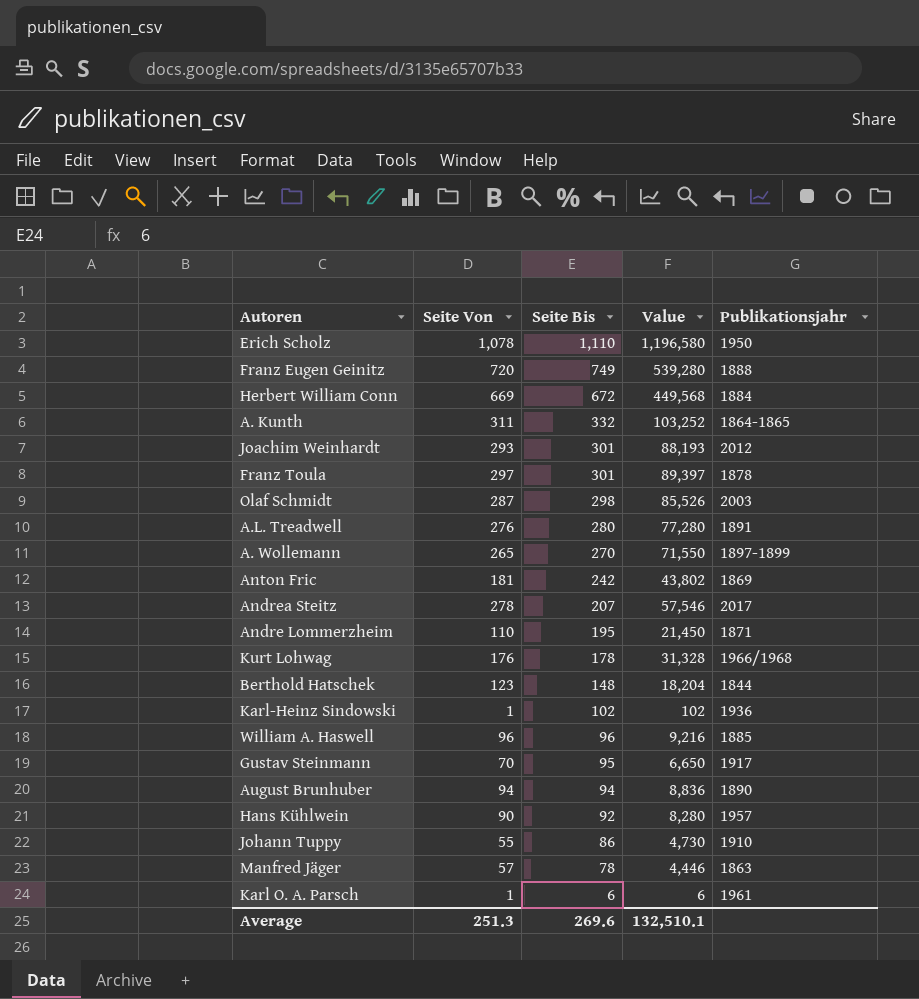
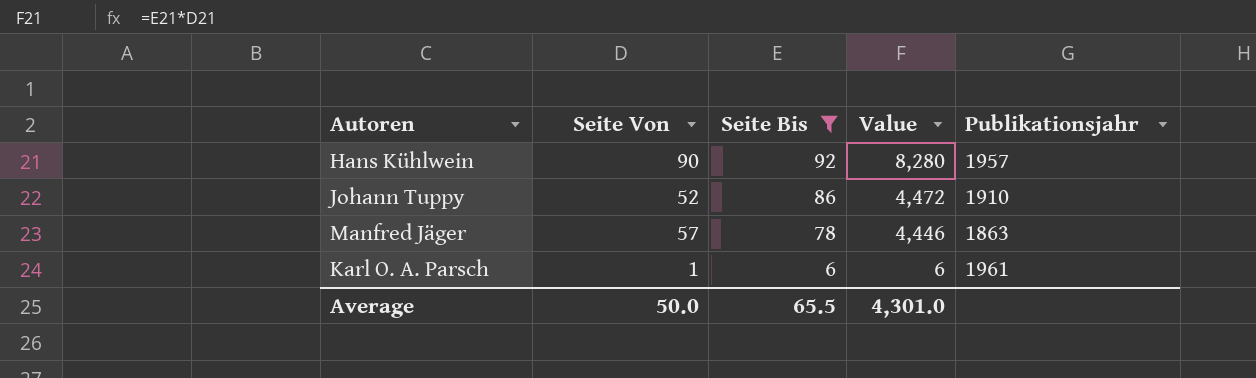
filter: none -> Seite Bis <= 92
Johann Tuppy | Seite Von: 55 -> 52
Johann Tuppy | Value: 4,730 -> 4,472
Average | Seite Von: 251.3 -> 50.0
Average | Seite Bis: 269.6 -> 65.5
Average | Value: 132,510.1 -> 4,301.0

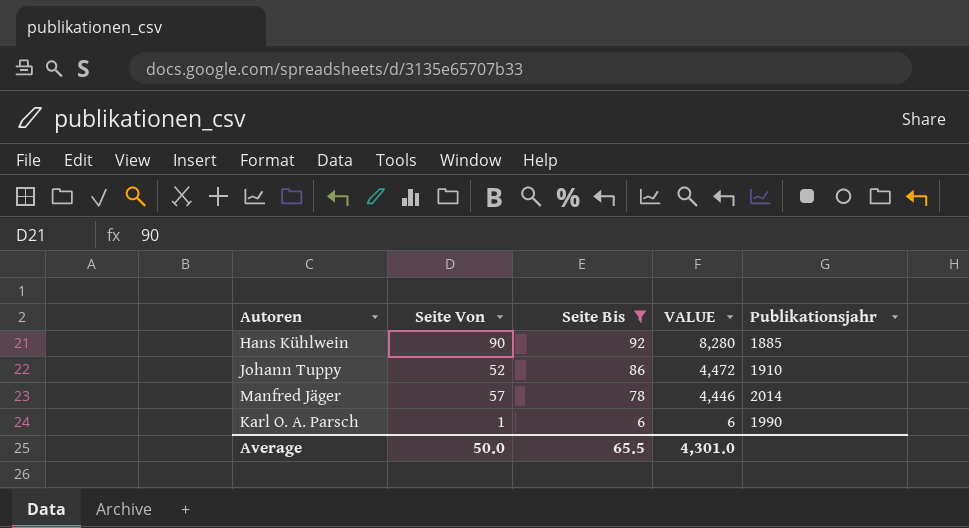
column name: Value -> VALUE
Hans Kühlwein | Publikationsjahr: 1957 -> 1885
Manfred Jäger | Publikationsjahr: 1863 -> 2014
Karl O. A. Parsch | Publikationsjahr: 1961 -> 1990

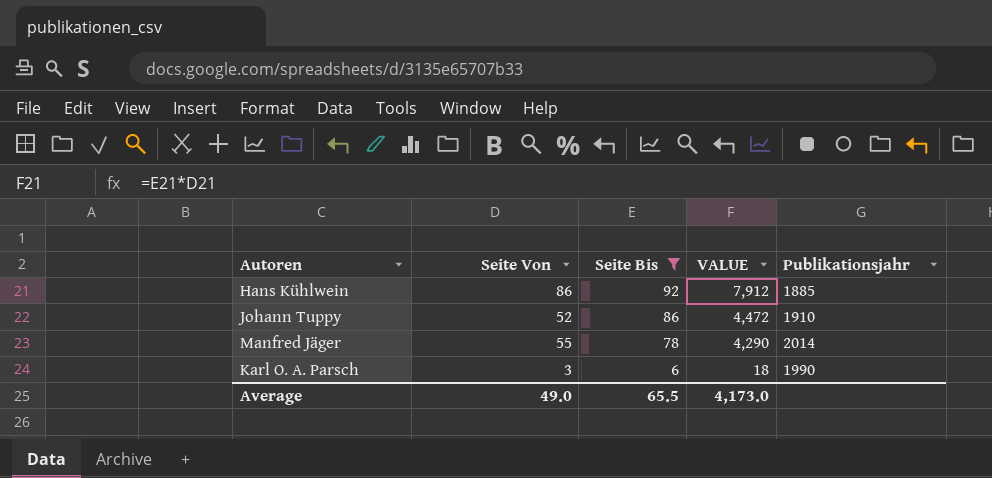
Hans Kühlwein | Seite Von: 90 -> 86
Hans Kühlwein | VALUE: 8,280 -> 7,912
Manfred Jäger | Seite Von: 57 -> 55
Manfred Jäger | VALUE: 4,446 -> 4,290
Karl O. A. Parsch | Seite Von: 1 -> 3
Karl O. A. Parsch | VALUE: 6 -> 18
Average | Seite Von: 50.0 -> 49.0
Average | VALUE: 4,301.0 -> 4,173.0

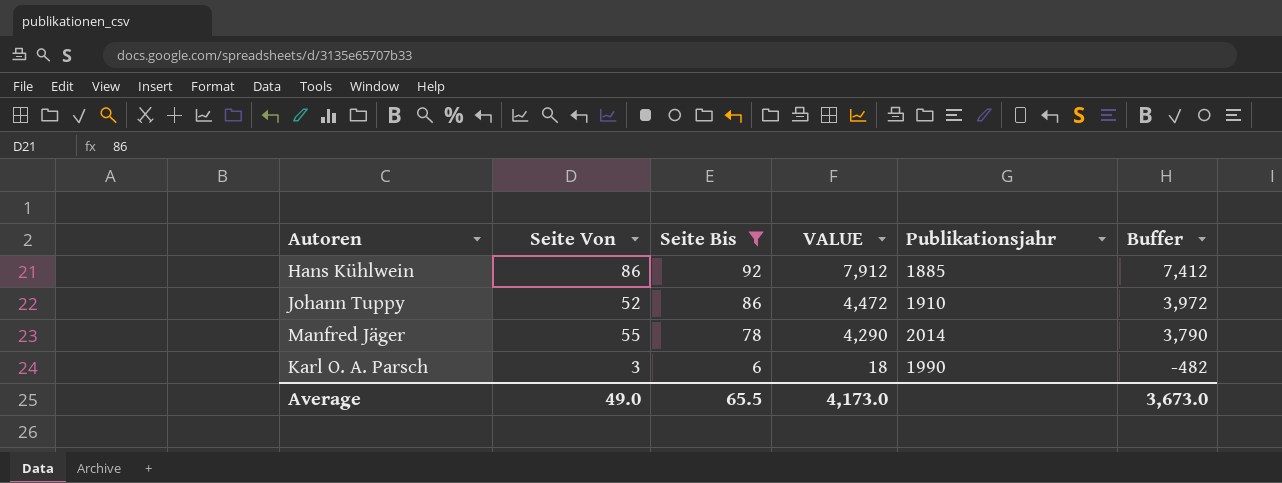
column Buffer | formula: none -> [VALUE] - 500

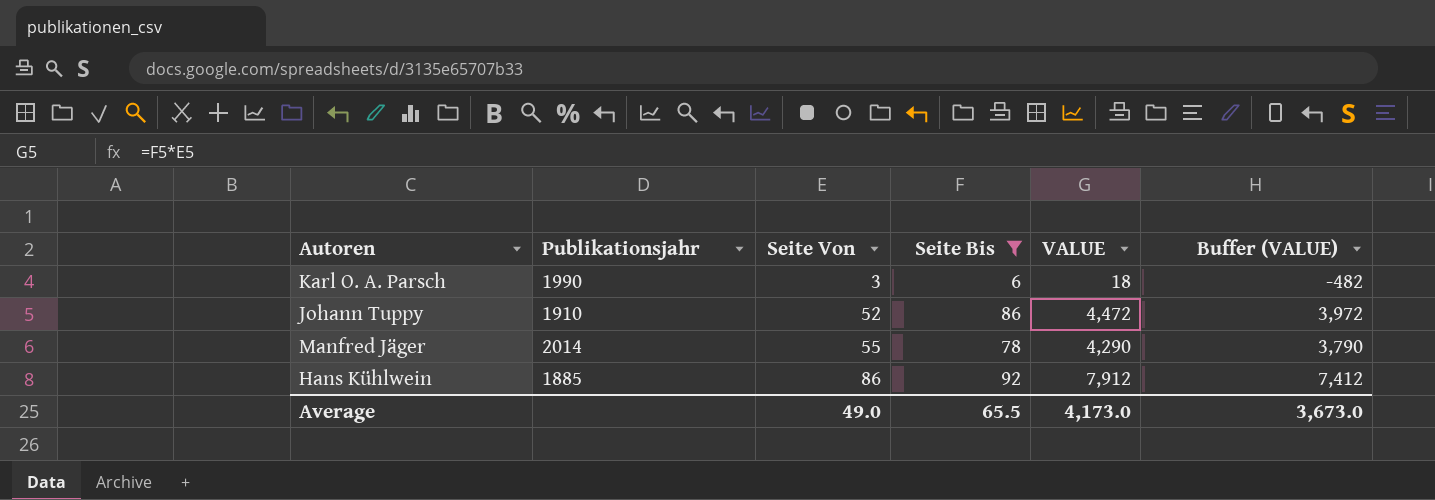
row order: Seite Bis descending -> Seite Von ascending
column Publikationsjahr | position: 5 -> 2
column name: Buffer -> Buffer (VALUE)

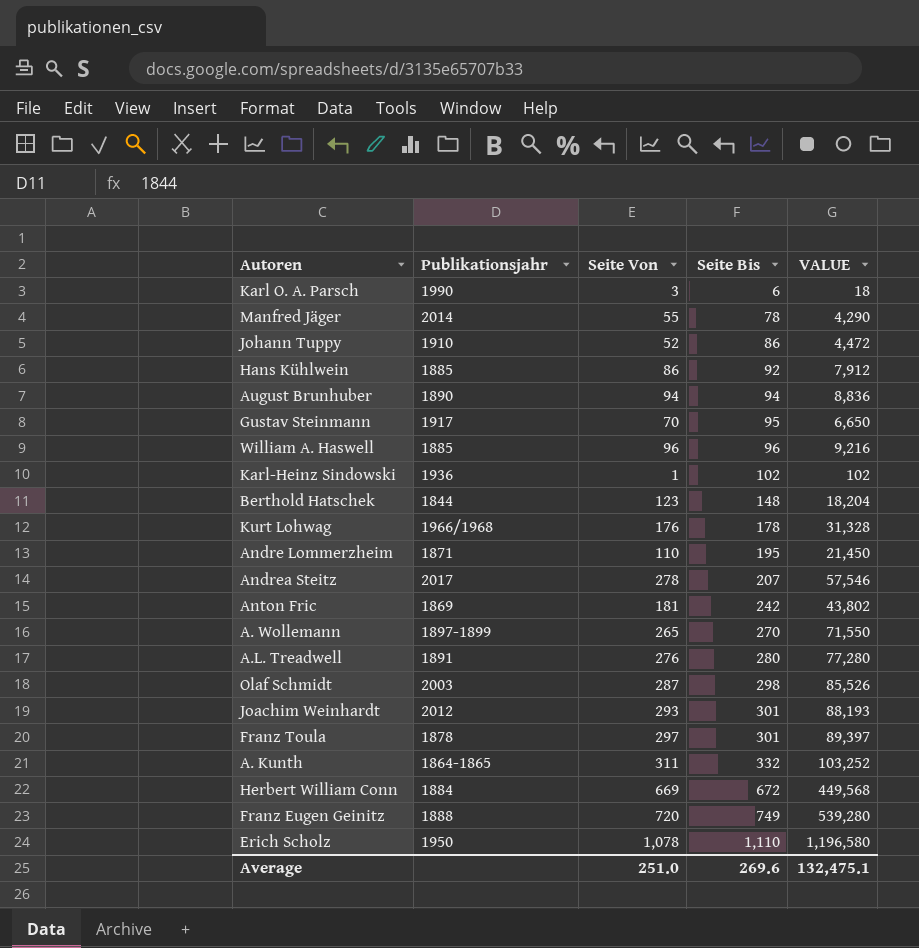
filter: Seite Bis <= 92 -> none
row order: Seite Von ascending -> Seite Bis ascending
column Buffer (VALUE) | formula: [VALUE] - 500 -> none
Average | Seite Von: 49.0 -> 251.0
Average | Seite Bis: 65.5 -> 269.6
Average | VALUE: 4,173.0 -> 132,475.1

